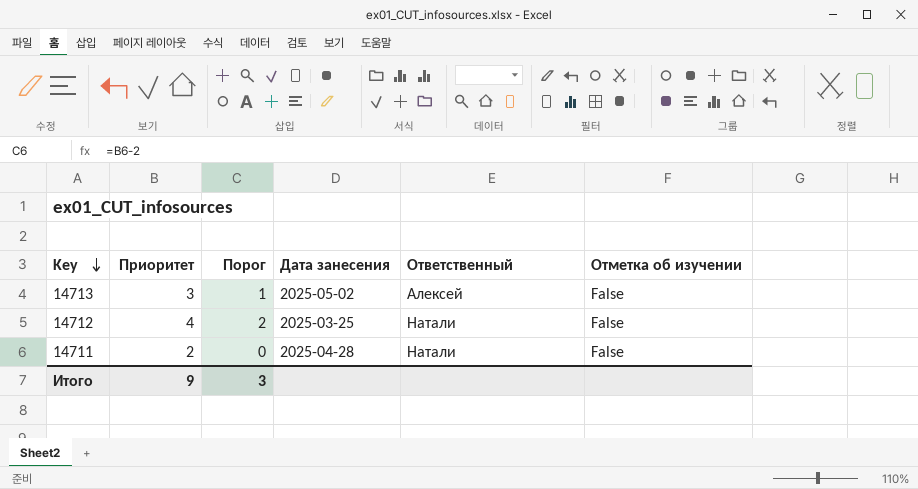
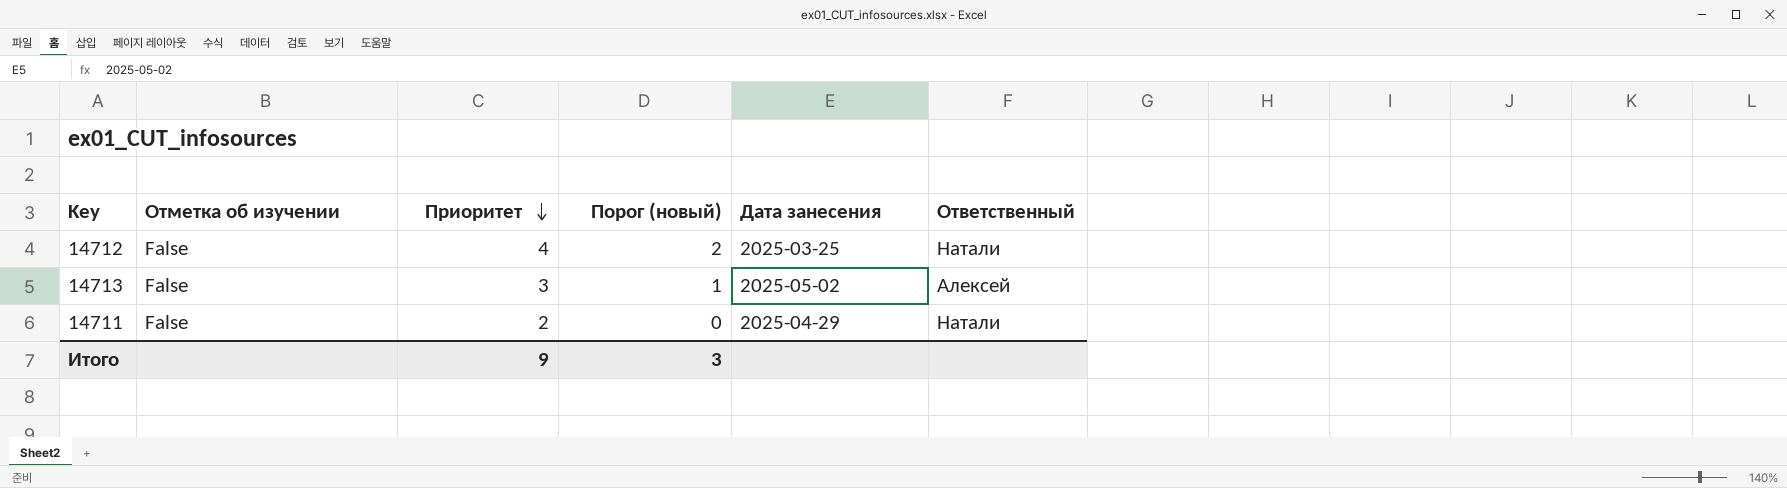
row order: Key descending -> Приоритет descending
column Отметка об изучении | position: 6 -> 2
column name: Порог -> Порог (новый)
14711 | Дата занесения: 2025-04-28 -> 2025-04-29

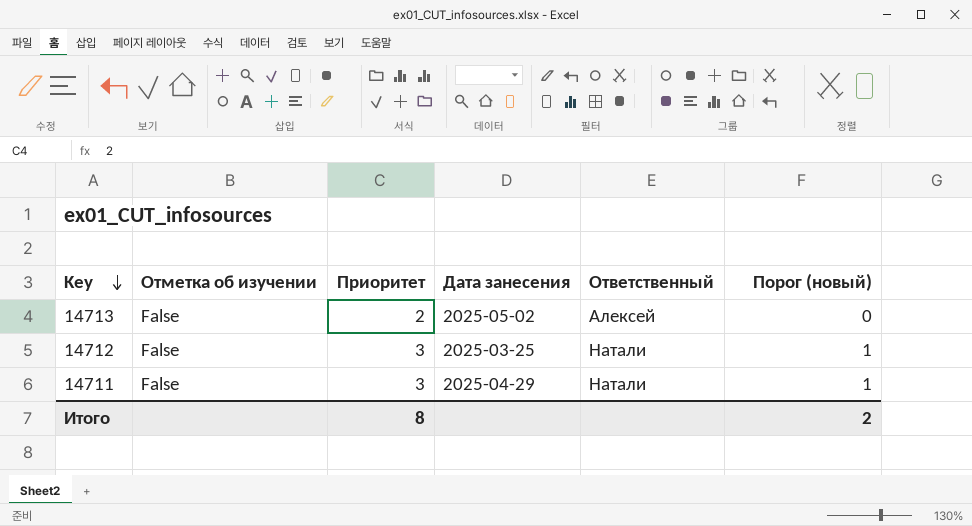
row order: Приоритет descending -> Key descending
column Порог (новый) | position: 4 -> 6
14713 | Приоритет: 3 -> 2
14713 | Порог (новый): 1 -> 0
14712 | Приоритет: 4 -> 3
14712 | Порог (новый): 2 -> 1
14711 | Приоритет: 2 -> 3
14711 | Порог (новый): 0 -> 1
Итого | Приоритет: 9 -> 8
Итого | Порог (новый): 3 -> 2

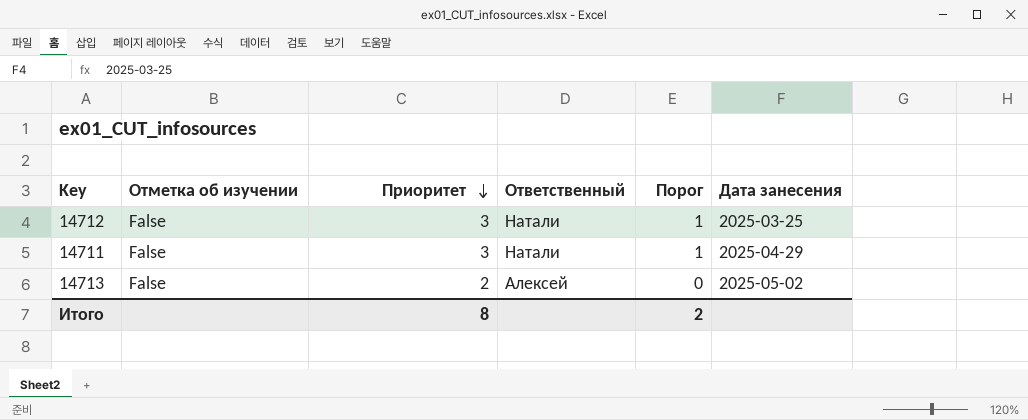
row order: Key descending -> Приоритет descending
column name: Порог (новый) -> Порог
column Дата занесения | position: 4 -> 6

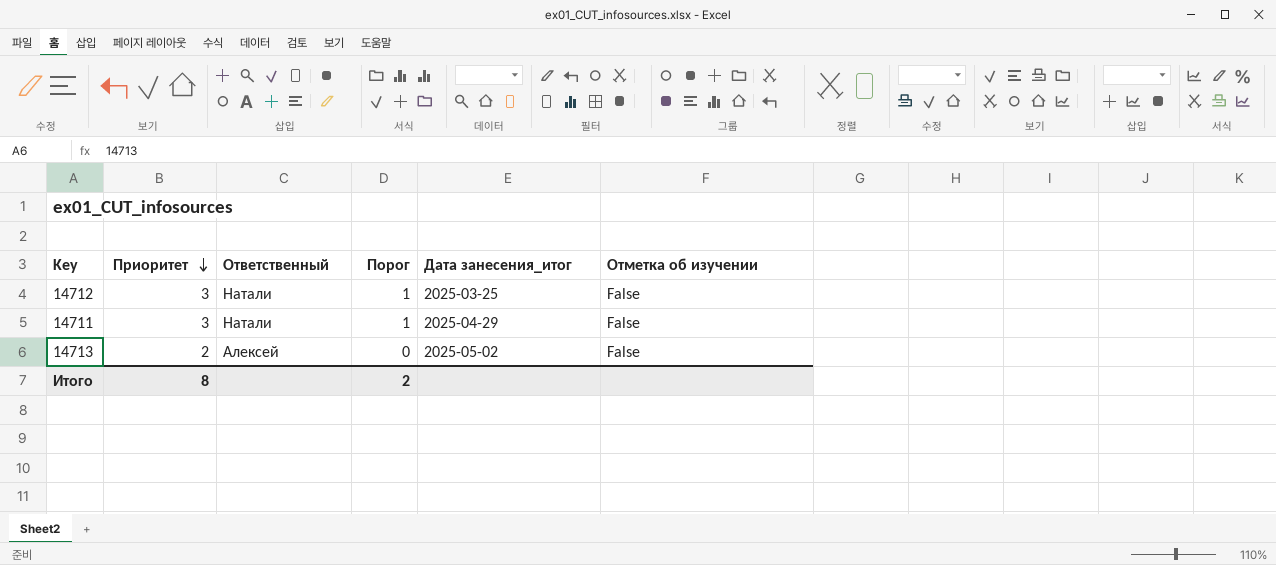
column name: Дата занесения -> Дата занесения_итог
column Отметка об изучении | position: 2 -> 6

